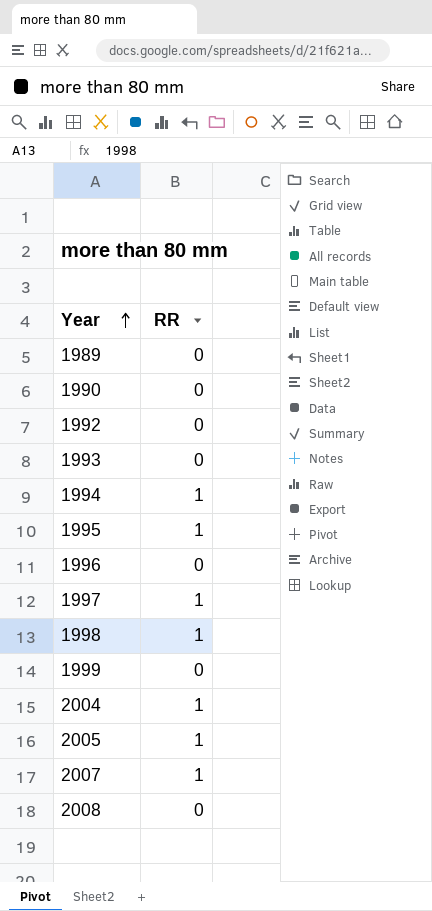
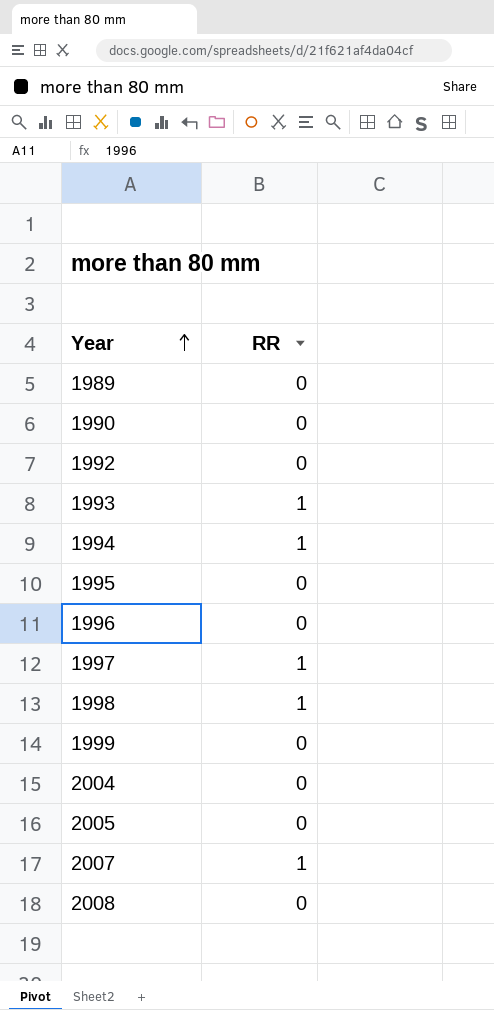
1993 | RR: 0 -> 1
1995 | RR: 1 -> 0
2004 | RR: 1 -> 0
2005 | RR: 1 -> 0

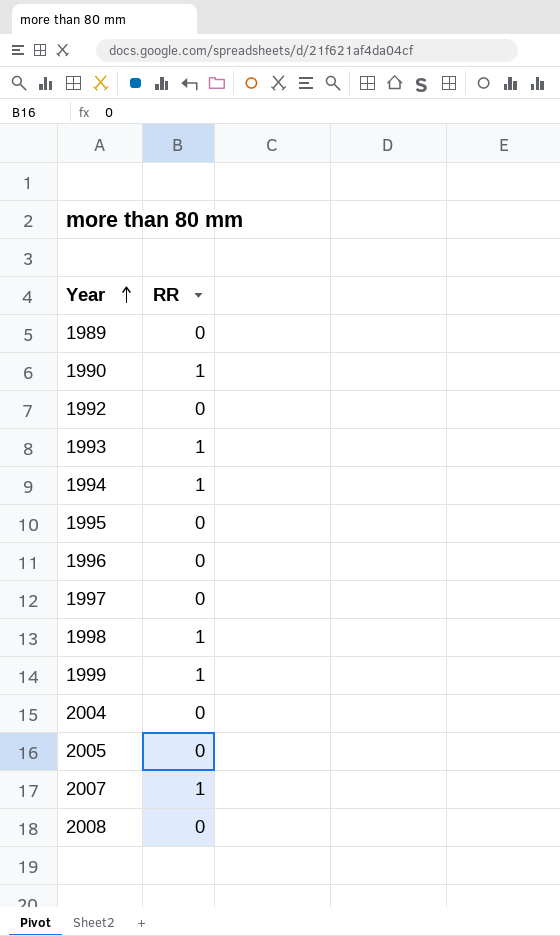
1990 | RR: 0 -> 1
1997 | RR: 1 -> 0
1999 | RR: 0 -> 1

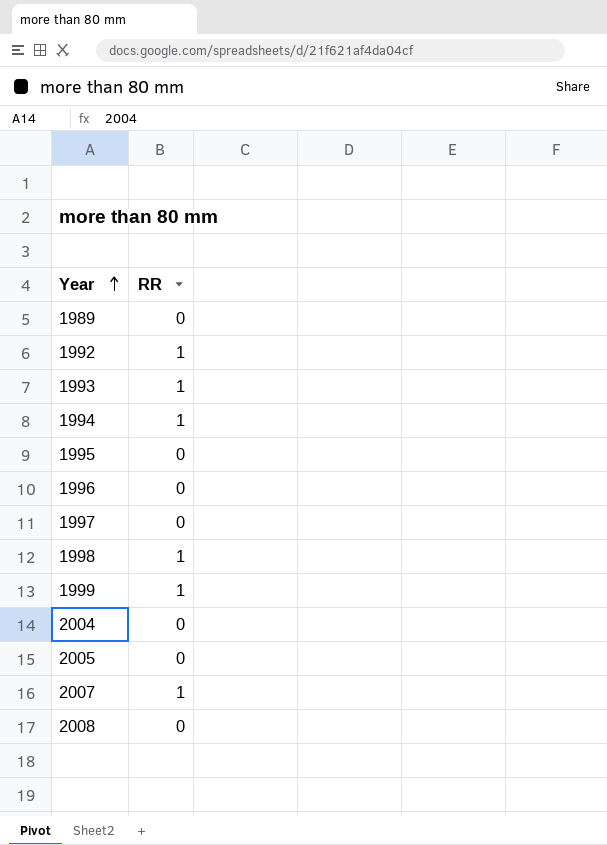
row 1990: 1 -> none
1992 | RR: 0 -> 1

